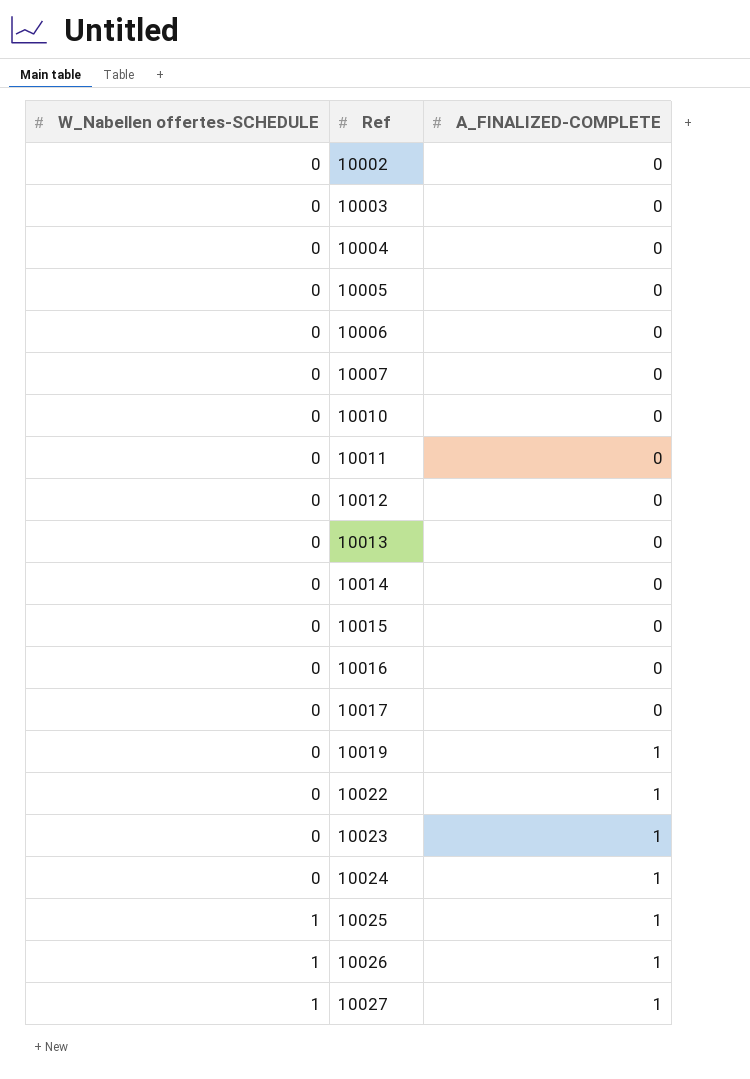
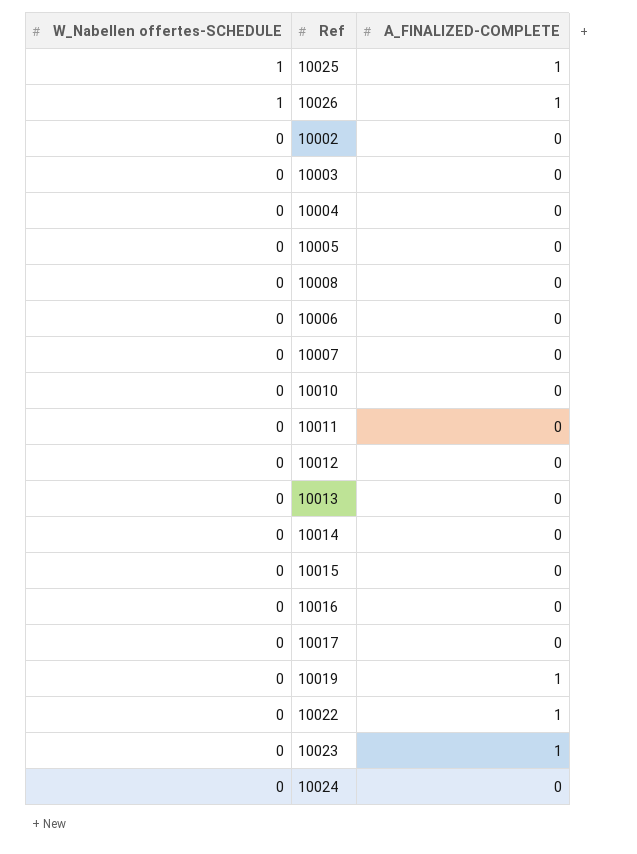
row order: W_Nabellen offertes-SCHEDULE ascending -> W_Nabellen offertes-SCHEDULE descending
row 10027: 1 | 1 -> none
row 10008: none -> 0 | 0
10024 | A_FINALIZED-COMPLETE: 1 -> 0

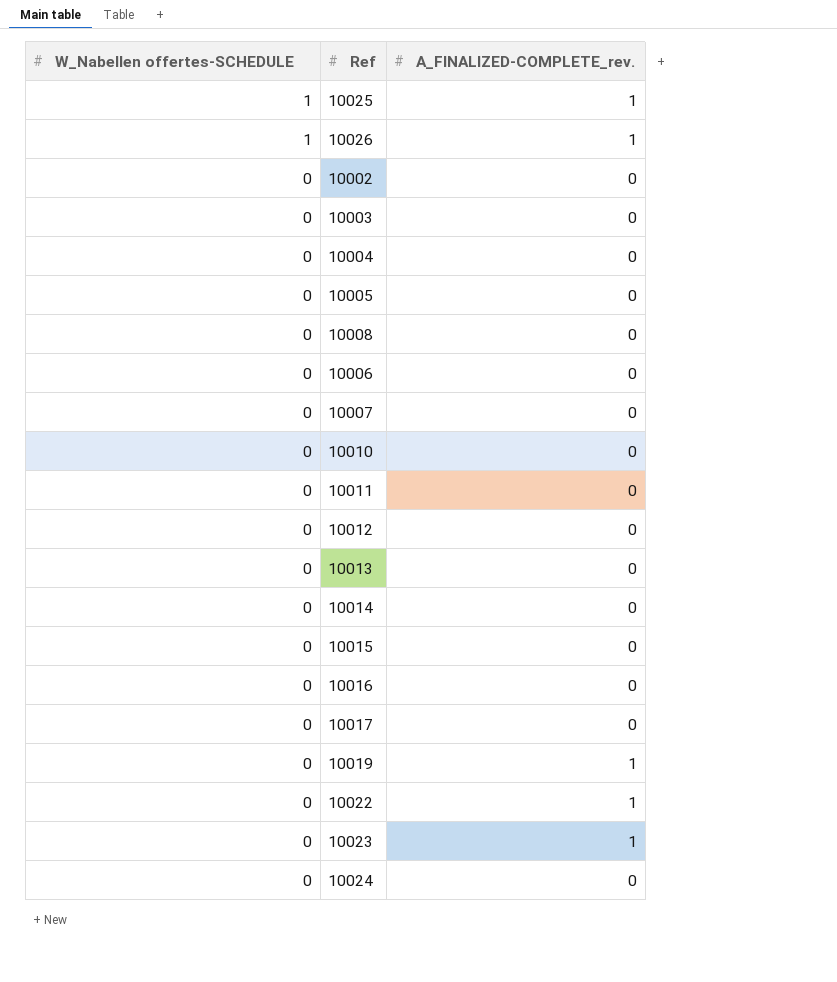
column name: A_FINALIZED-COMPLETE -> A_FINALIZED-COMPLETE_rev.

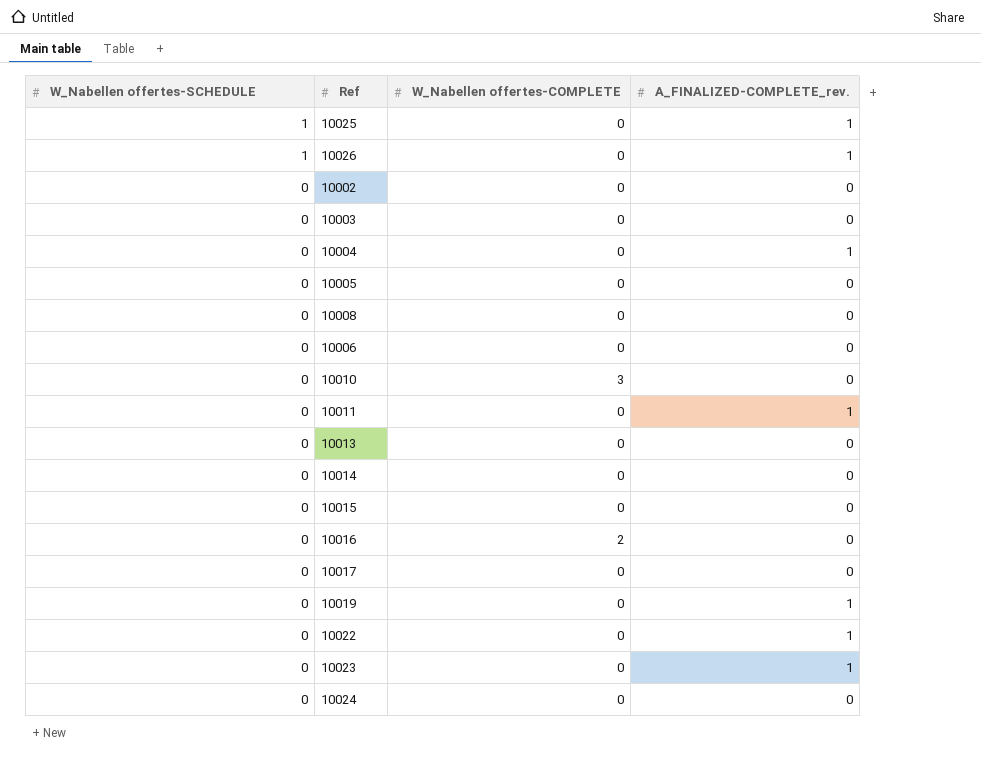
column W_Nabellen offertes-COMPLETE | position: none -> 3
row 10007: 0 | 0 -> none
row 10012: 0 | 0 -> none
10004 | A_FINALIZED-COMPLETE_rev.: 0 -> 1
10011 | A_FINALIZED-COMPLETE_rev.: 0 -> 1

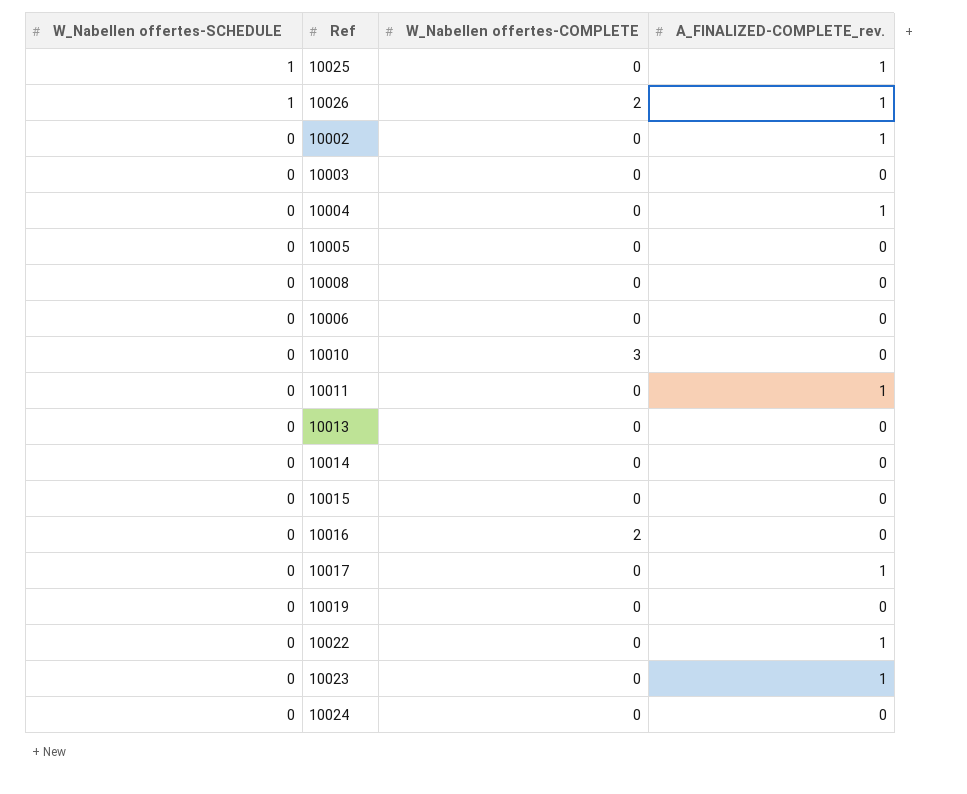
10026 | W_Nabellen offertes-COMPLETE: 0 -> 2
10002 | A_FINALIZED-COMPLETE_rev.: 0 -> 1
10017 | A_FINALIZED-COMPLETE_rev.: 0 -> 1
10019 | A_FINALIZED-COMPLETE_rev.: 1 -> 0

